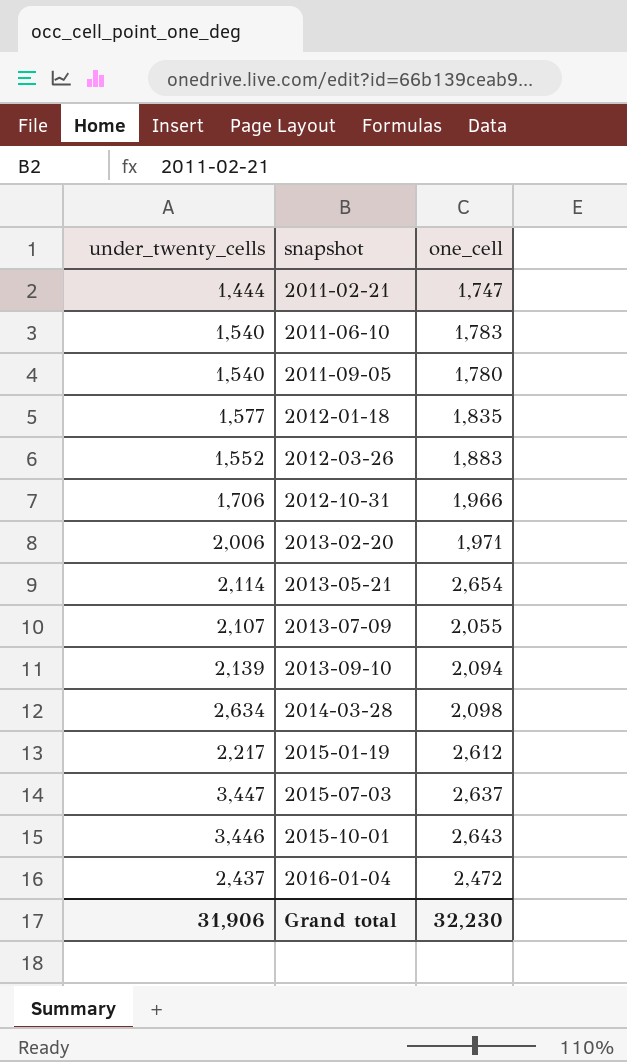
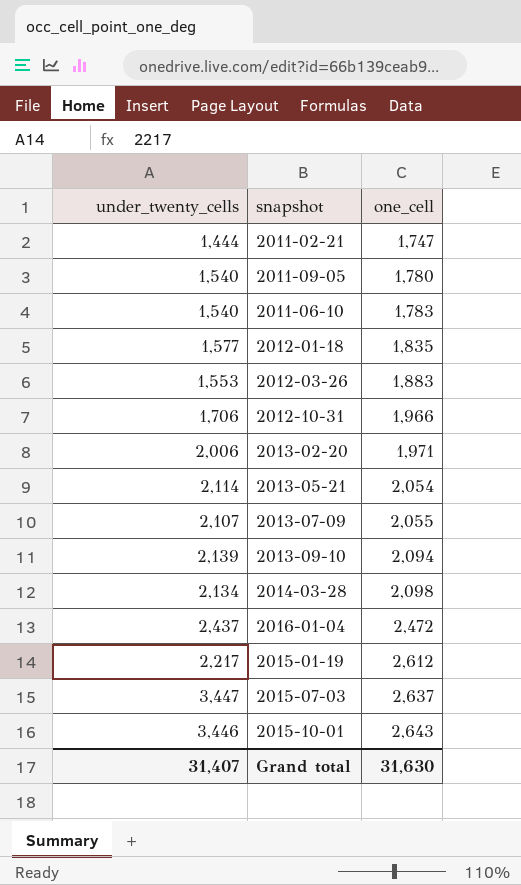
row order: snapshot ascending -> one_cell ascending
2012-03-26 | under_twenty_cells: 1,552 -> 1,553
2013-05-21 | one_cell: 2,654 -> 2,054
2014-03-28 | under_twenty_cells: 2,634 -> 2,134
Grand total | under_twenty_cells: 31,906 -> 31,407
Grand total | one_cell: 32,230 -> 31,630

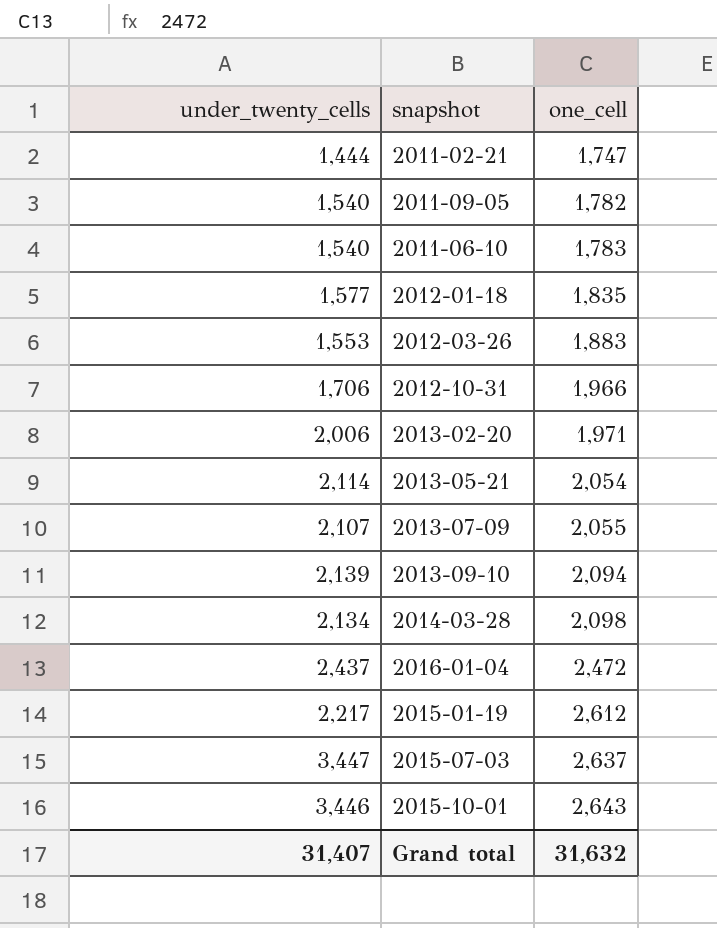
2011-09-05 | one_cell: 1,780 -> 1,782
Grand total | one_cell: 31,630 -> 31,632

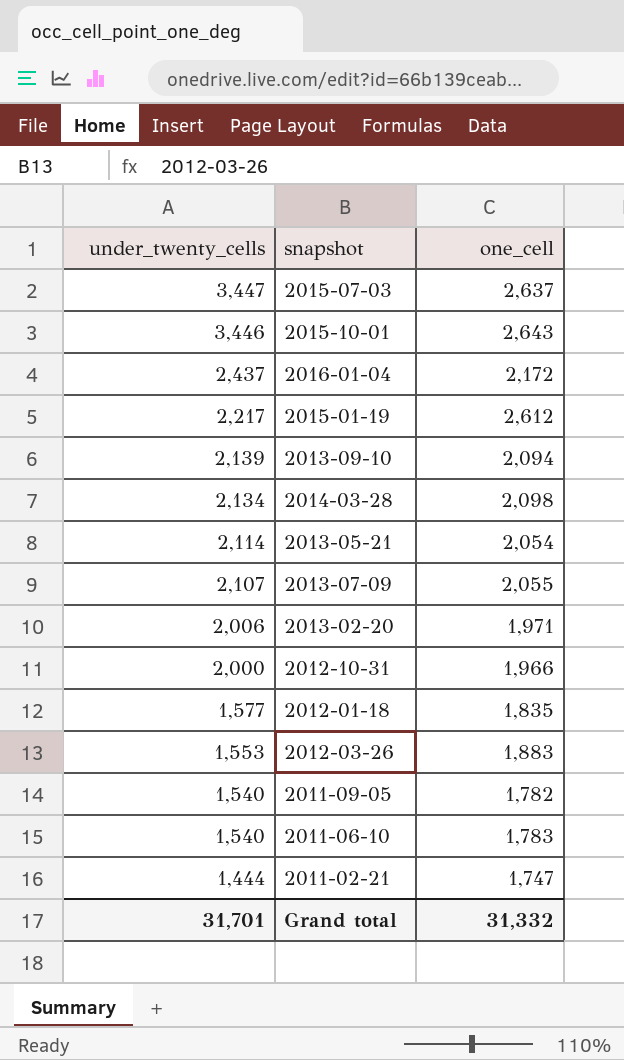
row order: one_cell ascending -> under_twenty_cells descending
2016-01-04 | one_cell: 2,472 -> 2,172
2012-10-31 | under_twenty_cells: 1,706 -> 2,000
Grand total | under_twenty_cells: 31,407 -> 31,701
Grand total | one_cell: 31,632 -> 31,332

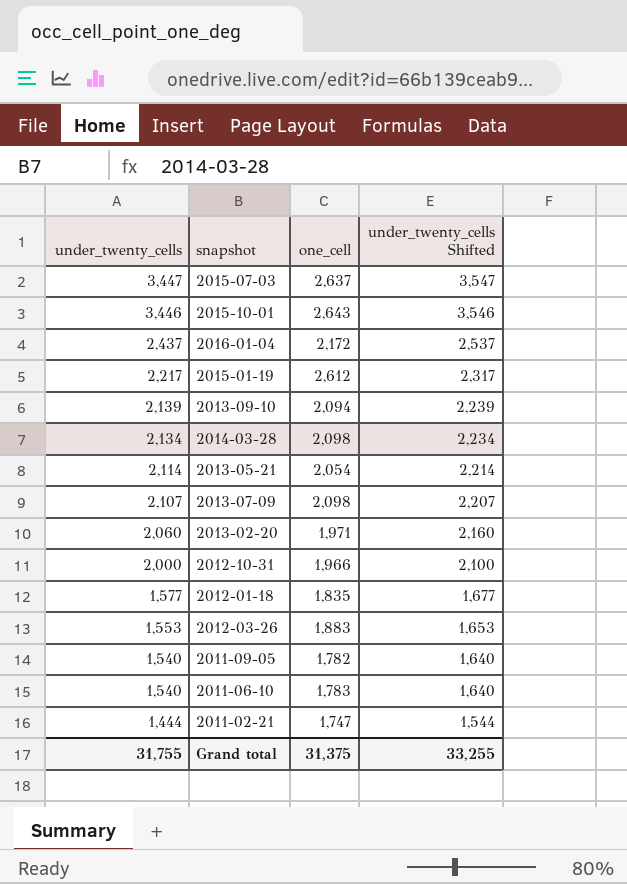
column under_twenty_cells Shifted | formula: none -> [under_twenty_cells] + 100
2013-07-09 | one_cell: 2,055 -> 2,098
2013-02-20 | under_twenty_cells: 2,006 -> 2,060
Grand total | under_twenty_cells: 31,701 -> 31,755
Grand total | one_cell: 31,332 -> 31,375

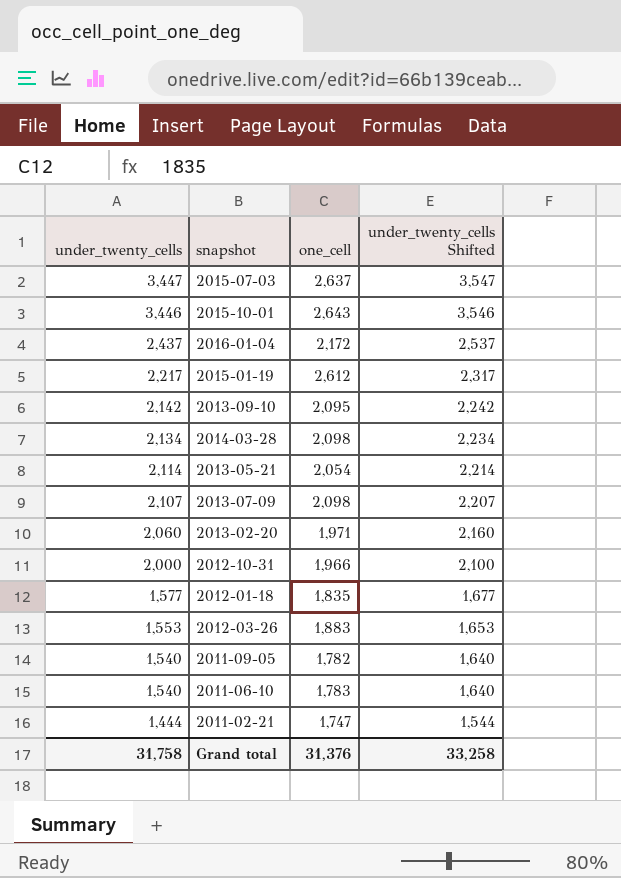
2013-09-10 | under_twenty_cells: 2,139 -> 2,142
2013-09-10 | one_cell: 2,094 -> 2,095
2013-09-10 | under_twenty_cells Shifted: 2,239 -> 2,242
Grand total | under_twenty_cells: 31,755 -> 31,758
Grand total | one_cell: 31,375 -> 31,376
Grand total | under_twenty_cells Shifted: 33,255 -> 33,258

